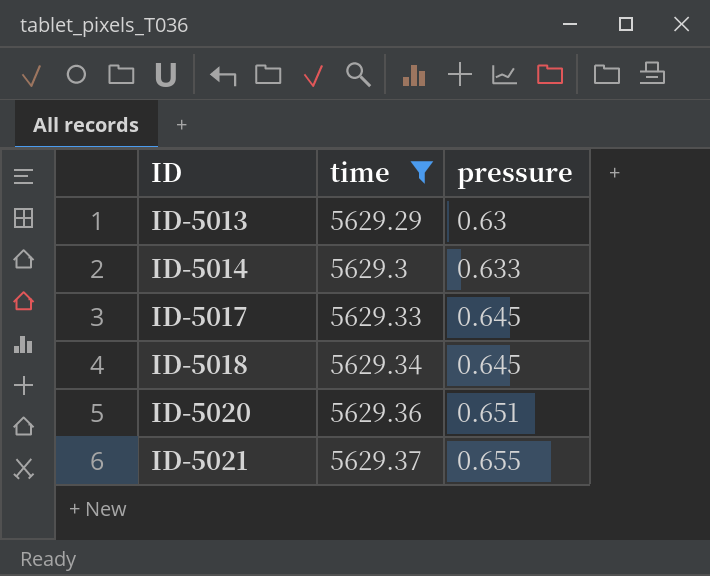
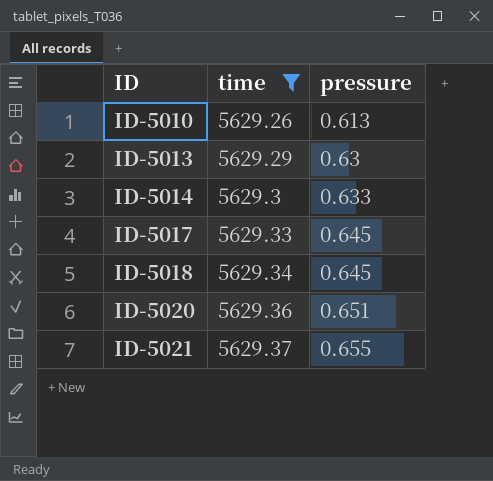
row ID-5010: none -> 5629.26 | 0.613

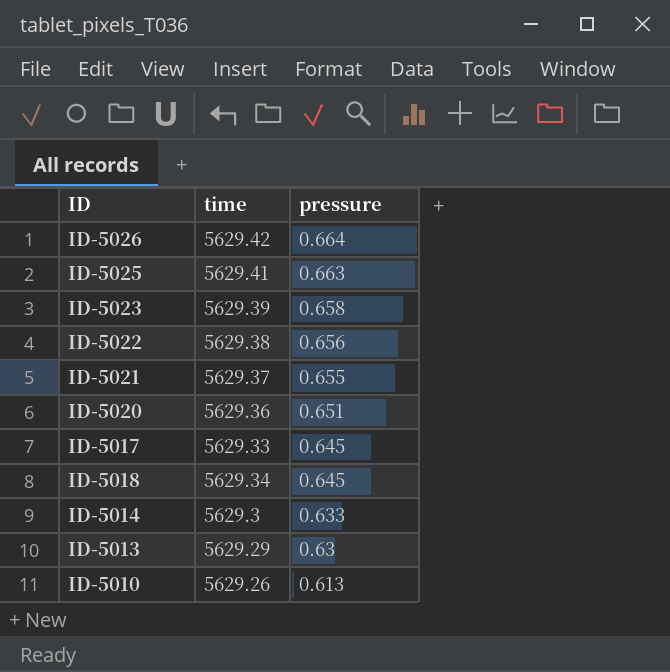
filter: time <= 5629.37 -> none
row order: ID ascending -> pressure descending

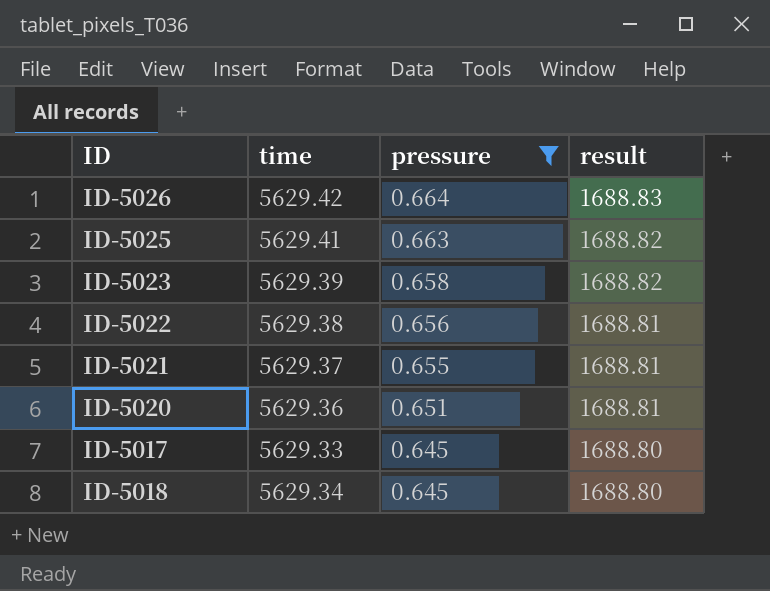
filter: none -> pressure >= 0.645
column result | formula: none -> [time] * 0.3

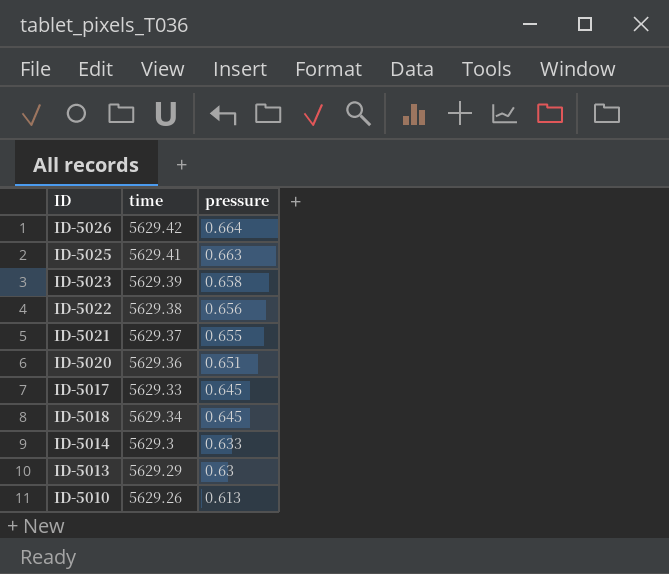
filter: pressure >= 0.645 -> none
column result | formula: [time] * 0.3 -> none

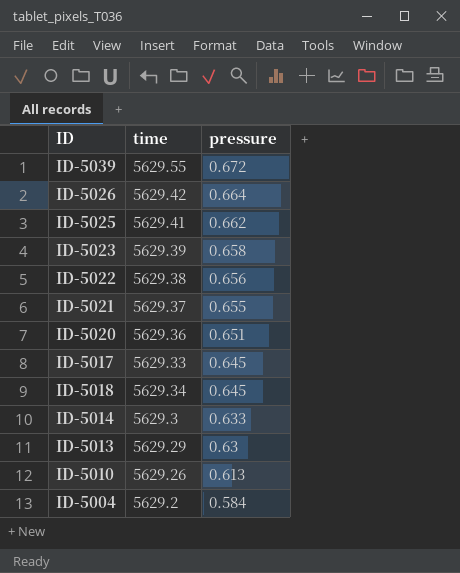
row ID-5039: none -> 5629.55 | 0.672
ID-5025 | pressure: 0.663 -> 0.662
row ID-5004: none -> 5629.2 | 0.584

